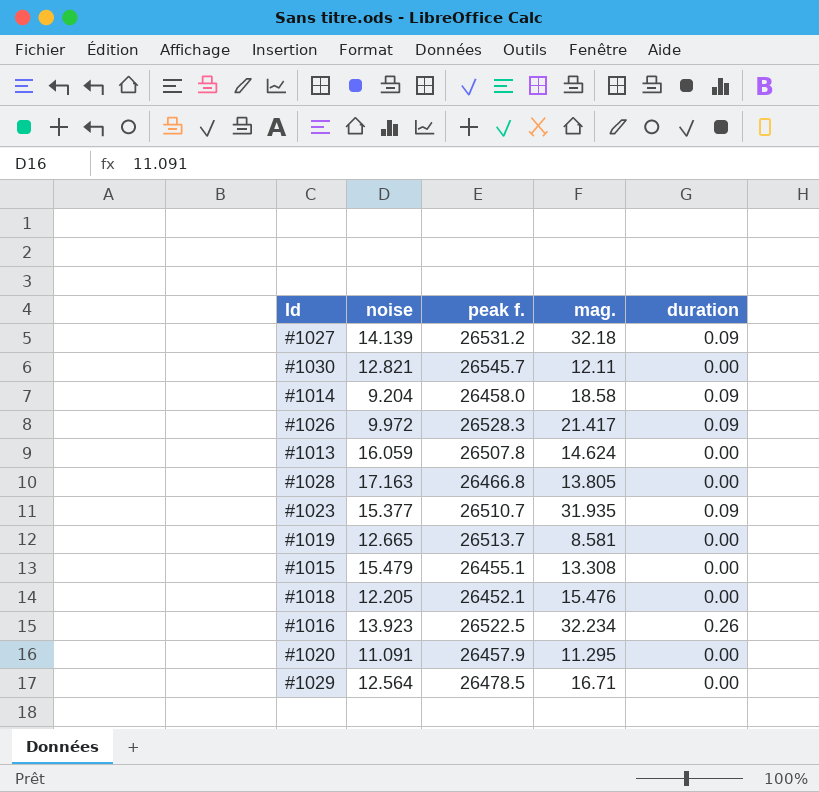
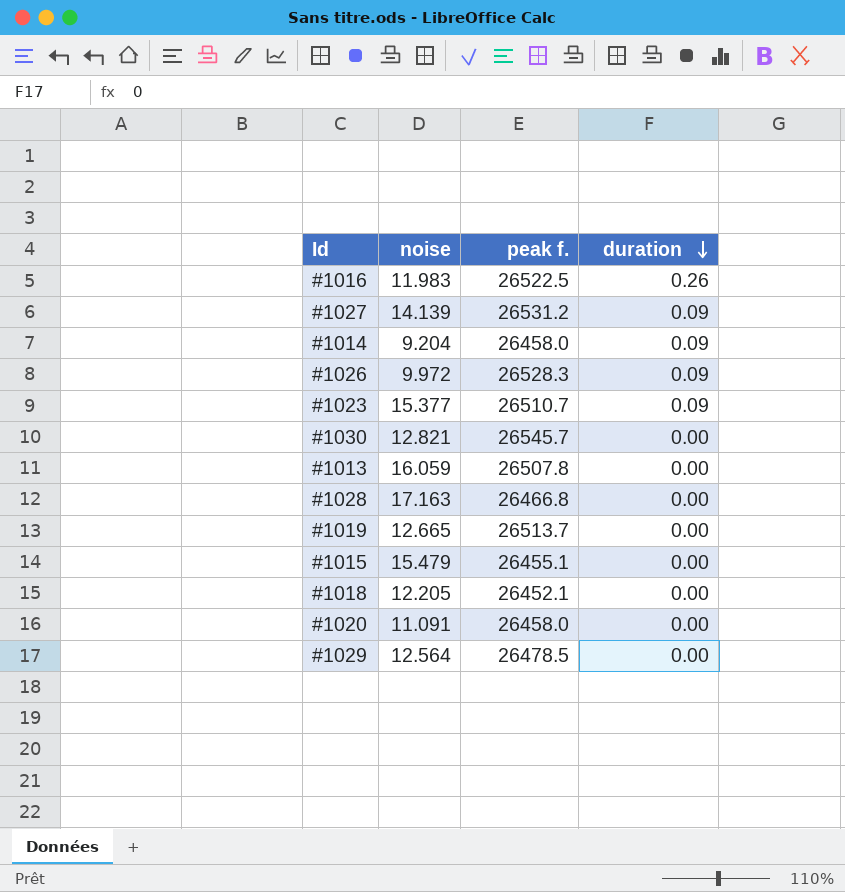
row order: none -> duration descending
column mag. | position: 4 -> none
#1016 | noise: 13.923 -> 11.983
#1020 | peak f.: 26457.9 -> 26458.0

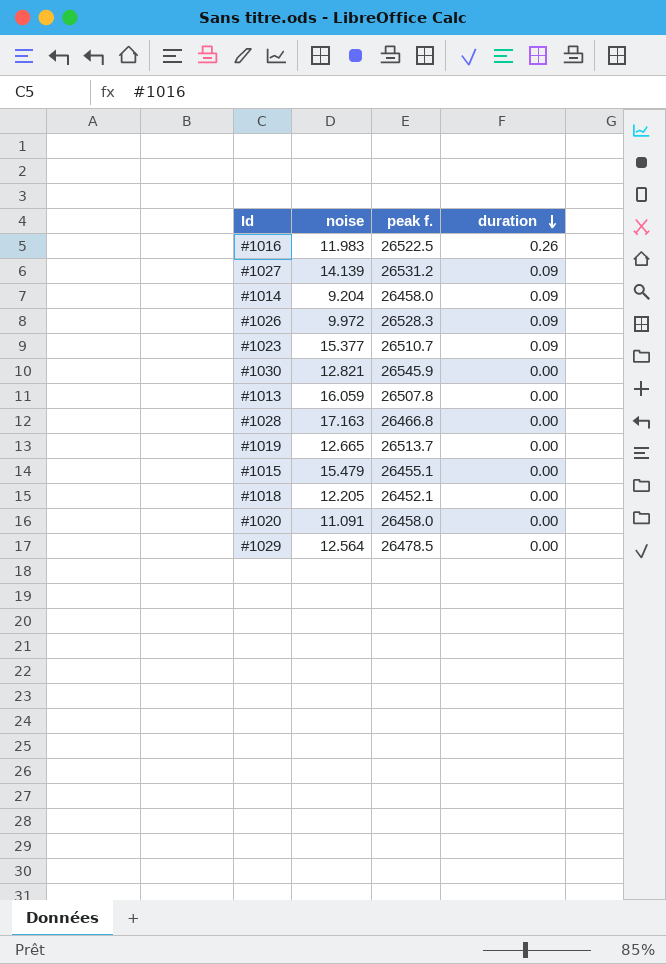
#1030 | peak f.: 26545.7 -> 26545.9

